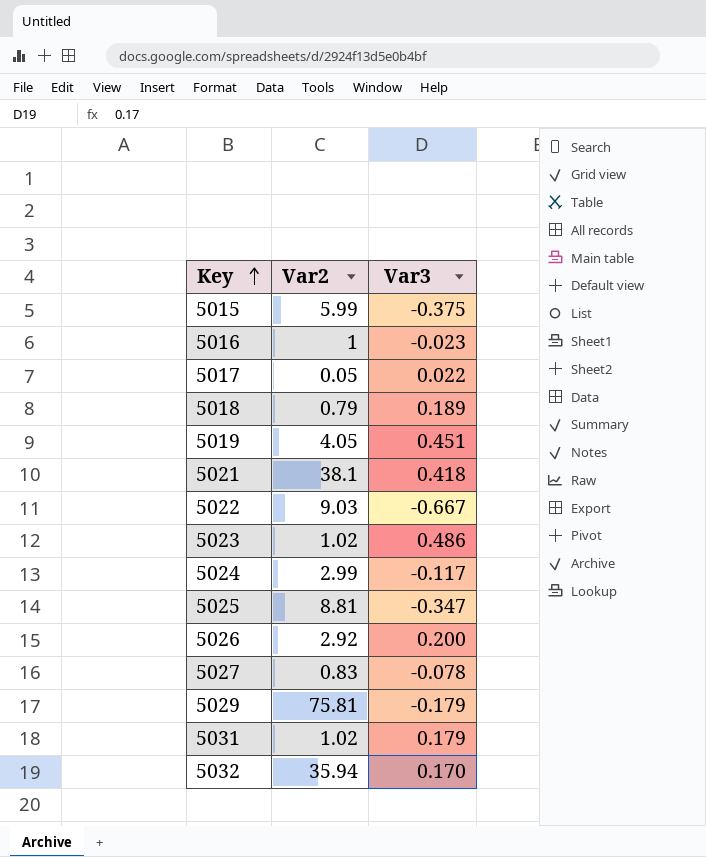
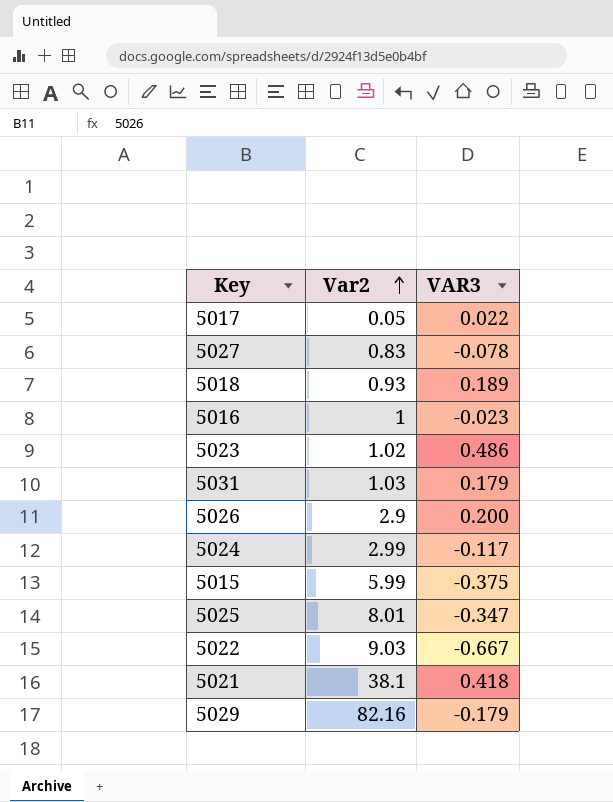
row order: Key ascending -> Var2 ascending
column name: Var3 -> VAR3
row 5019: 4.05 | 0.451 -> none
row 5032: 35.94 | 0.170 -> none
5018 | Var2: 0.79 -> 0.93
5031 | Var2: 1.02 -> 1.03
5026 | Var2: 2.92 -> 2.9
5025 | Var2: 8.81 -> 8.01
5029 | Var2: 75.81 -> 82.16

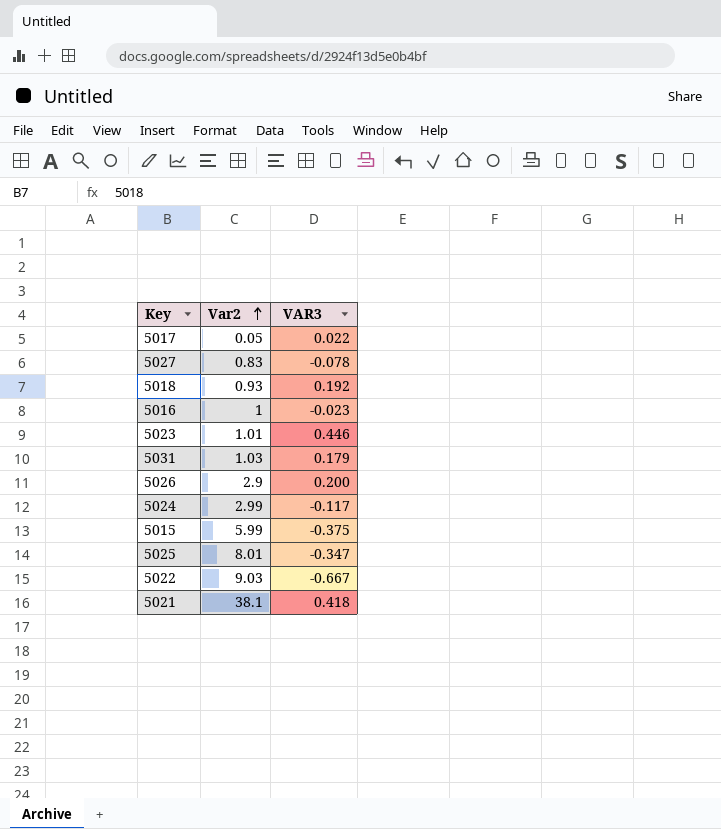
row 5029: 82.16 | -0.179 -> none
5018 | VAR3: 0.189 -> 0.192
5023 | Var2: 1.02 -> 1.01
5023 | VAR3: 0.486 -> 0.446

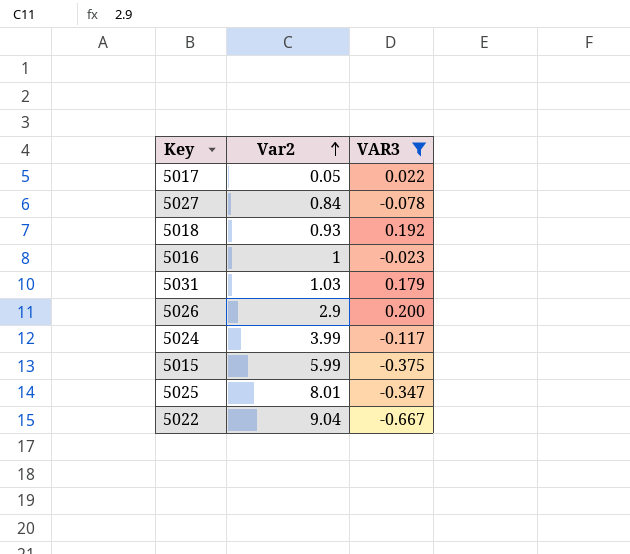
filter: none -> VAR3 <= 0.200
5027 | Var2: 0.83 -> 0.84
5024 | Var2: 2.99 -> 3.99
5022 | Var2: 9.03 -> 9.04

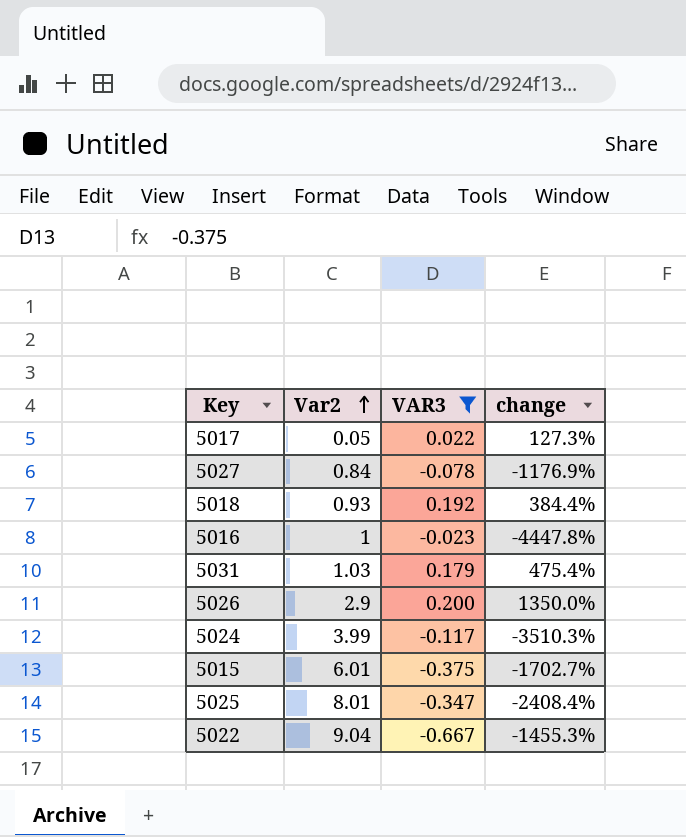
column change | formula: none -> ([Var2] - [VAR3]) / [VAR3]
5015 | Var2: 5.99 -> 6.01

